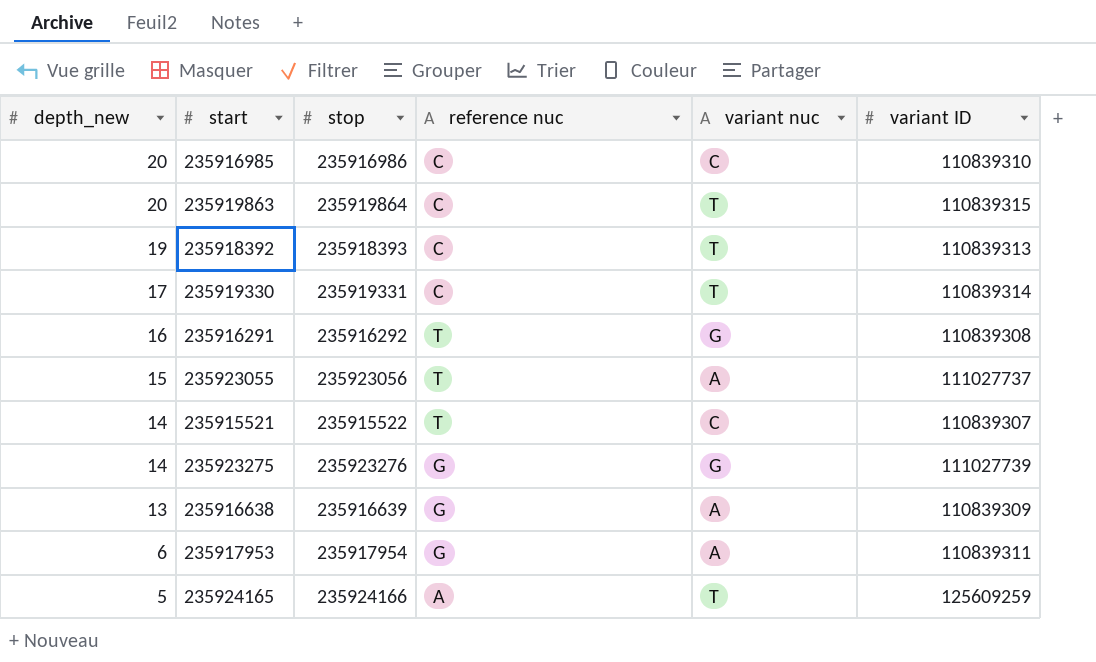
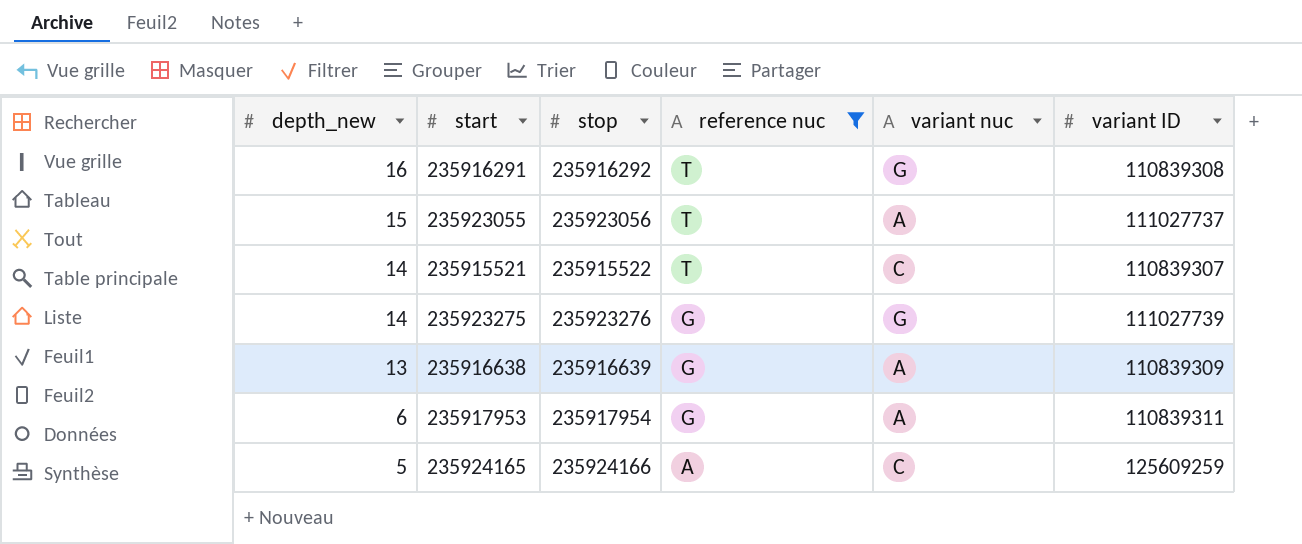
filter: none -> reference nuc != C
235924165 | variant nuc: T -> C

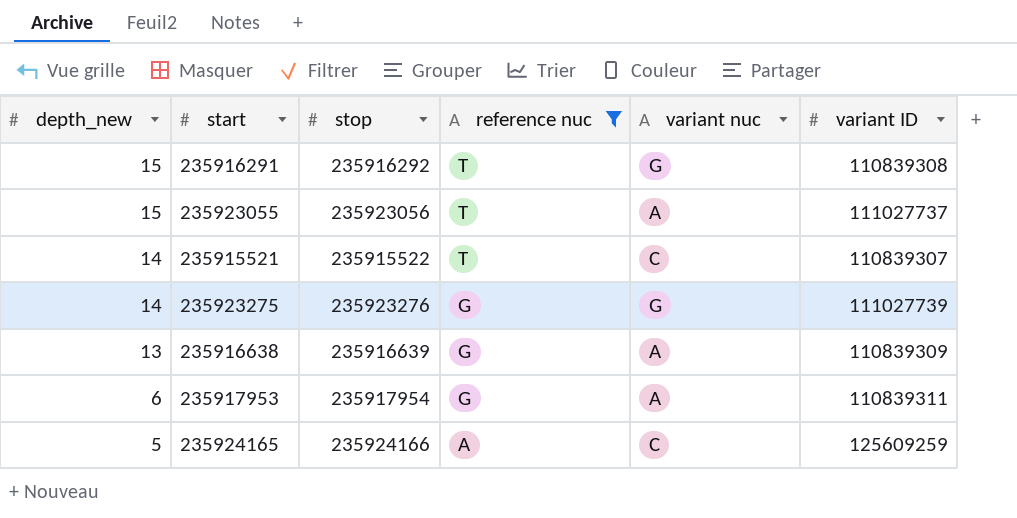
235916291 | depth_new: 16 -> 15

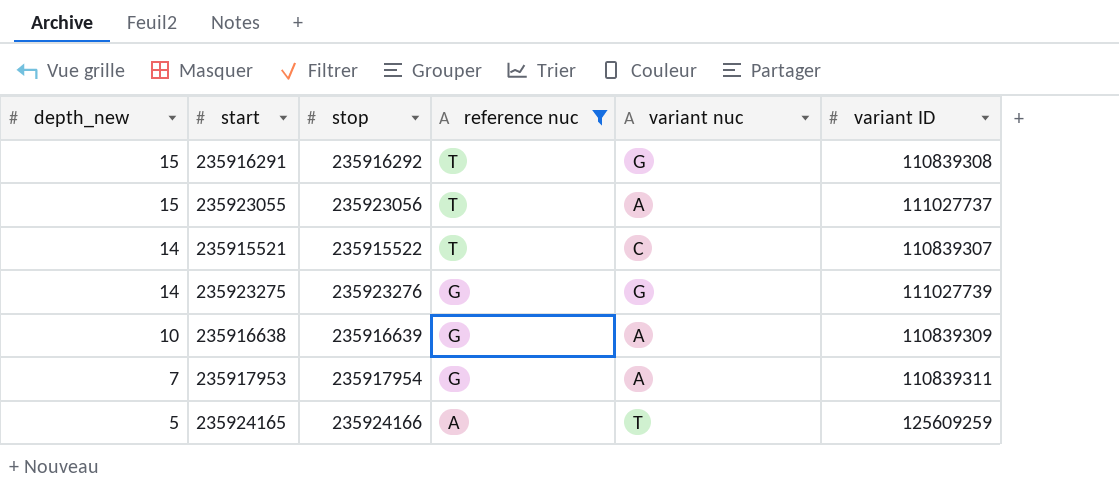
235916638 | depth_new: 13 -> 10
235917953 | depth_new: 6 -> 7
235924165 | variant nuc: C -> T

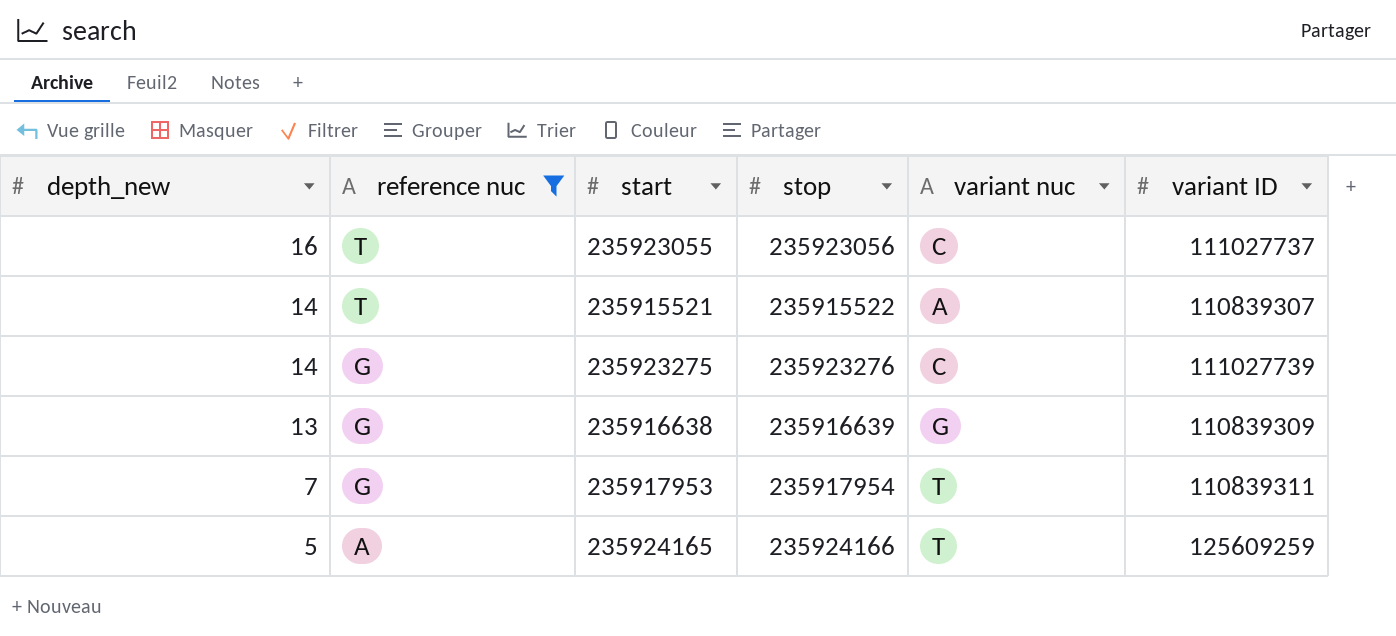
column reference nuc | position: 4 -> 2
row 235916291: 15 | 235916292 | T | G | 110839308 -> none
235923055 | depth_new: 15 -> 16
235923055 | variant nuc: A -> C
235915521 | variant nuc: C -> A
235923275 | variant nuc: G -> C
235916638 | depth_new: 10 -> 13
235916638 | variant nuc: A -> G
235917953 | variant nuc: A -> T

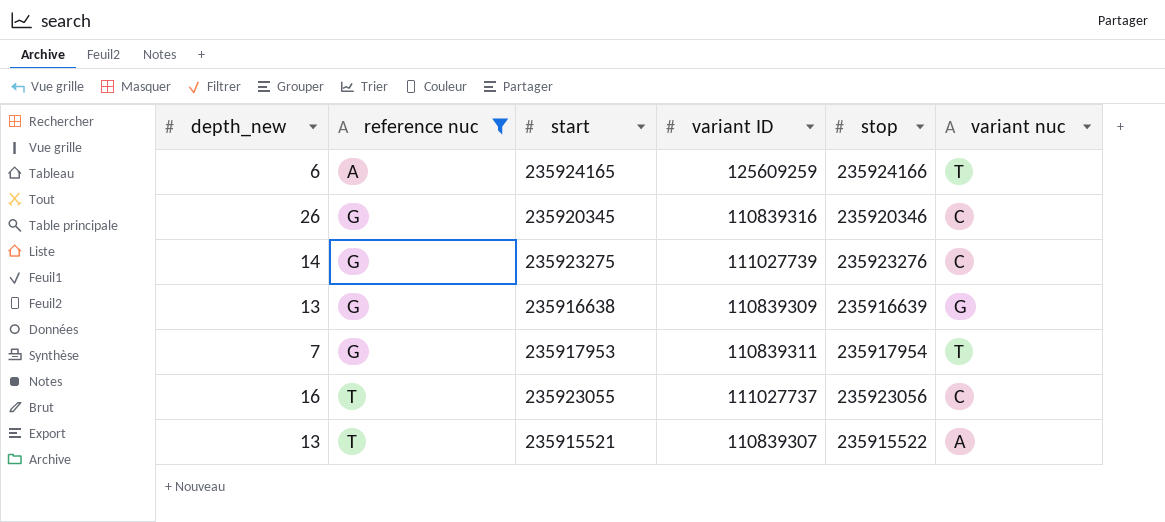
row order: depth_new descending -> reference nuc ascending
column variant ID | position: 6 -> 4
235924165 | depth_new: 5 -> 6
row 235920345: none -> 26 | G | 110839316 | 235920346 | C
235915521 | depth_new: 14 -> 13

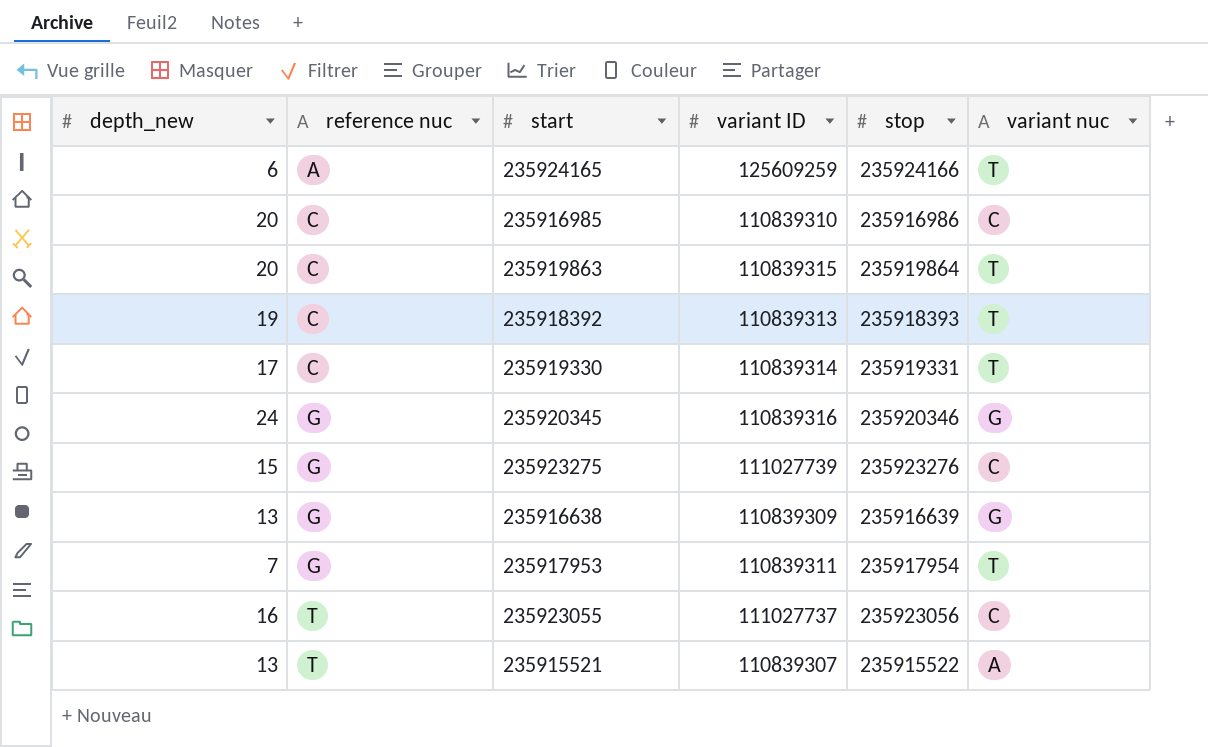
filter: reference nuc != C -> none
235920345 | depth_new: 26 -> 24
235920345 | variant nuc: C -> G
235923275 | depth_new: 14 -> 15

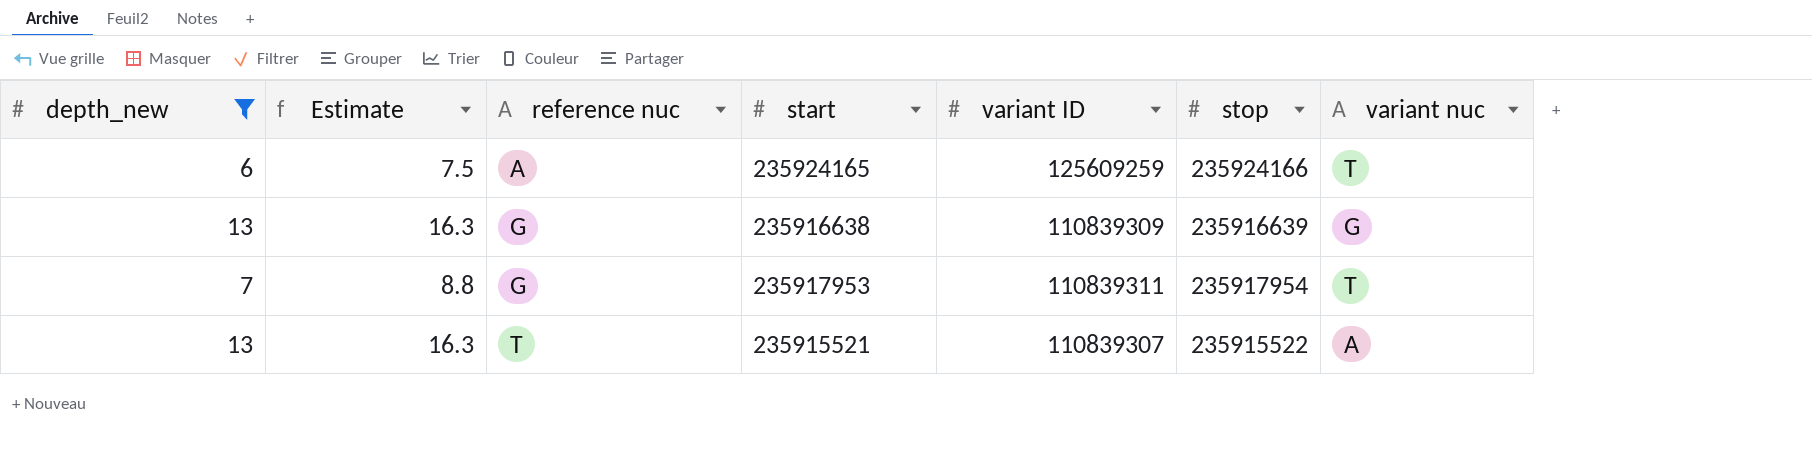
filter: none -> depth_new <= 13
column Estimate | formula: none -> [depth_new] * 1.25

